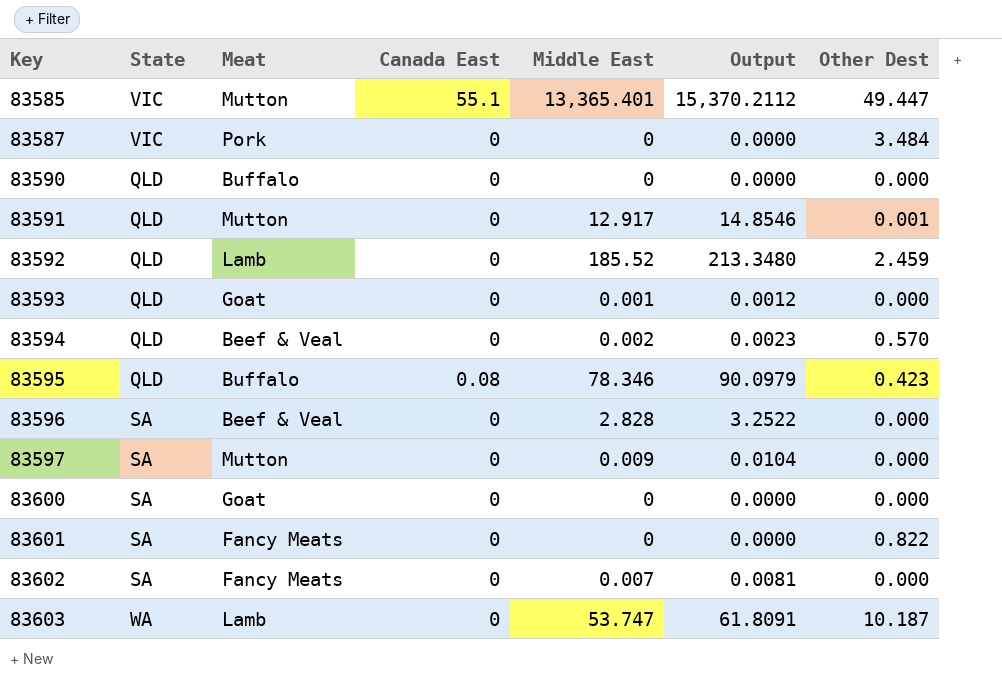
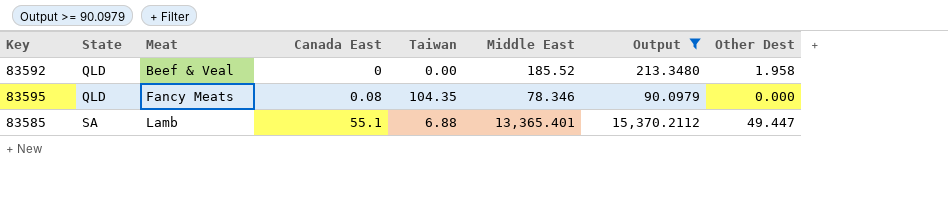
filter: none -> Output >= 90.0979
row order: Key ascending -> State ascending
column Taiwan | position: none -> 5
83592 | Meat: Lamb -> Beef & Veal
83592 | Other Dest: 2.459 -> 1.958
83595 | Meat: Buffalo -> Fancy Meats
83595 | Other Dest: 0.423 -> 0.000
83585 | State: VIC -> SA
83585 | Meat: Mutton -> Lamb

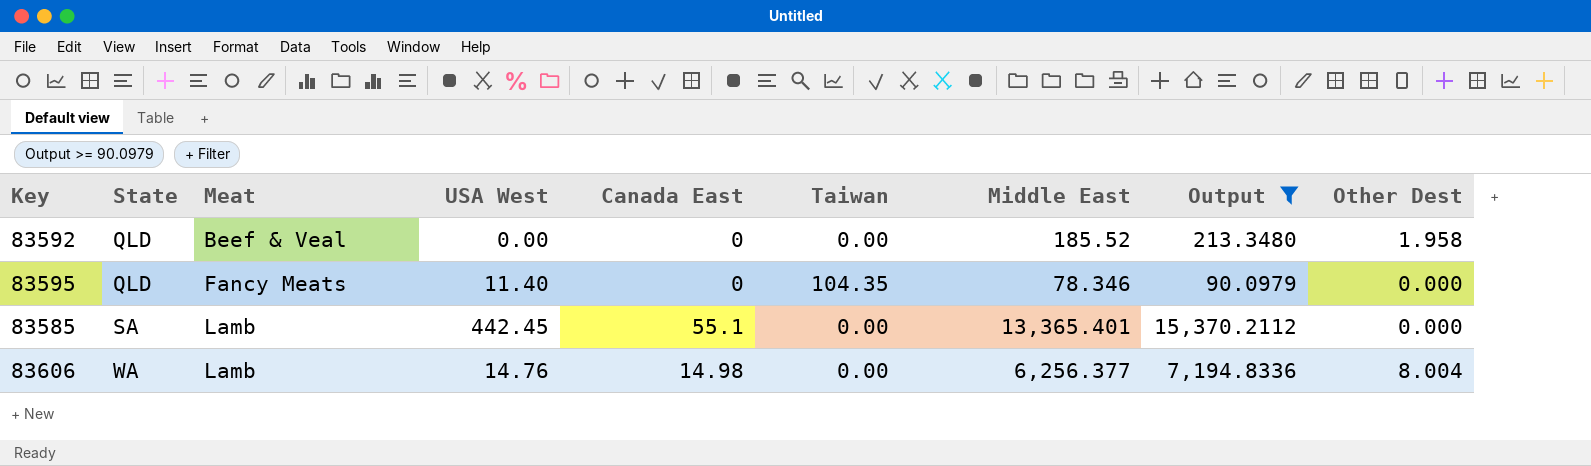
column USA West | position: none -> 4
83595 | Canada East: 0.08 -> 0
83585 | Taiwan: 6.88 -> 0.00
83585 | Other Dest: 49.447 -> 0.000
row 83606: none -> WA | Lamb | 14.76 | 14.98 | 0.00 | 6,256.377 | 7,194.8336 | 8.004

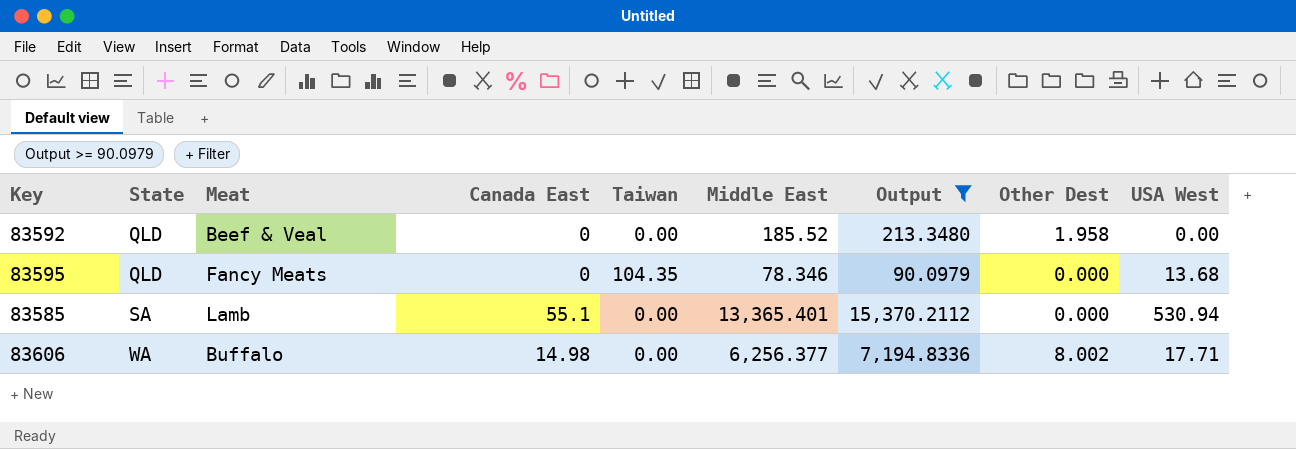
column USA West | position: 4 -> 9
83595 | USA West: 11.40 -> 13.68
83585 | USA West: 442.45 -> 530.94
83606 | Meat: Lamb -> Buffalo
83606 | Other Dest: 8.004 -> 8.002
83606 | USA West: 14.76 -> 17.71

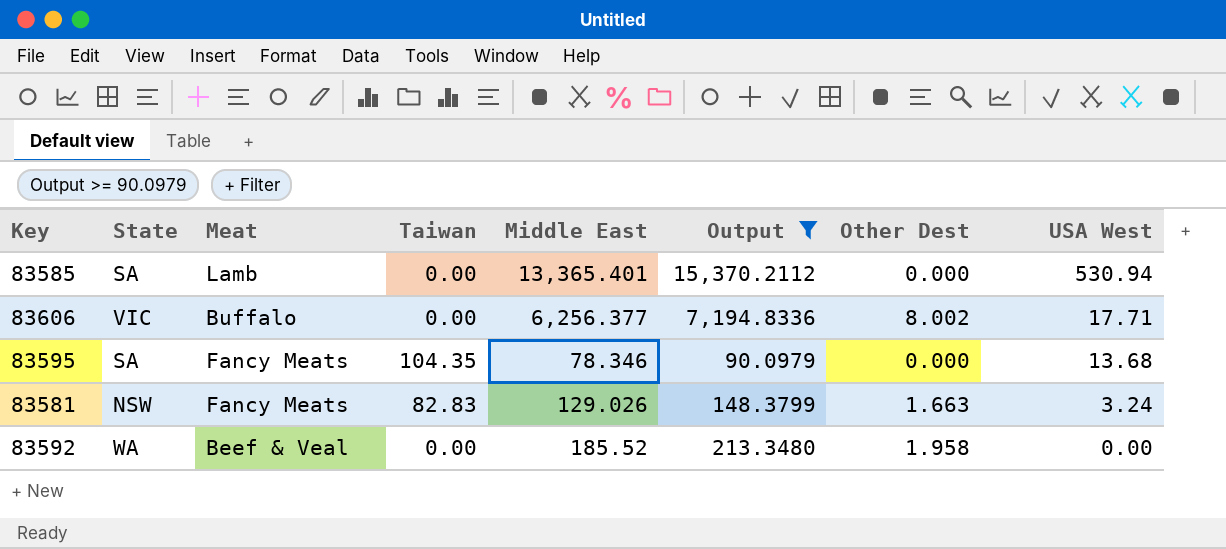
row order: State ascending -> USA West descending
column Canada East | position: 4 -> none
83606 | State: WA -> VIC
83595 | State: QLD -> SA
row 83581: none -> NSW | Fancy Meats | 82.83 | 129.026 | 148.3799 | 1.663 | 3.24
83592 | State: QLD -> WA

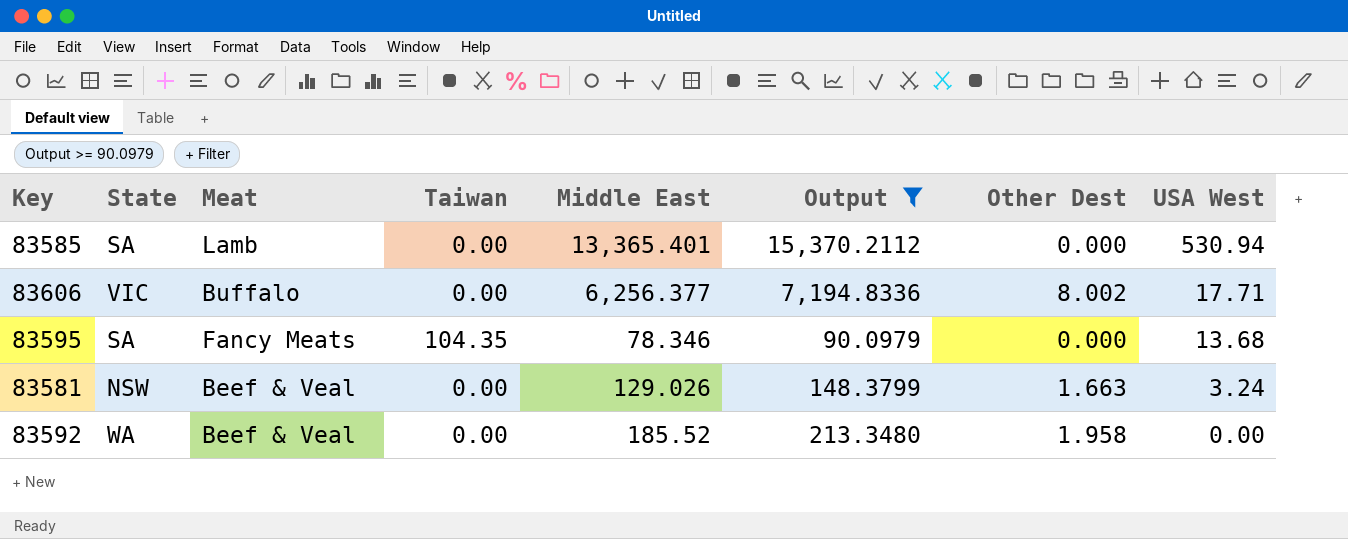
83581 | Meat: Fancy Meats -> Beef & Veal
83581 | Taiwan: 82.83 -> 0.00

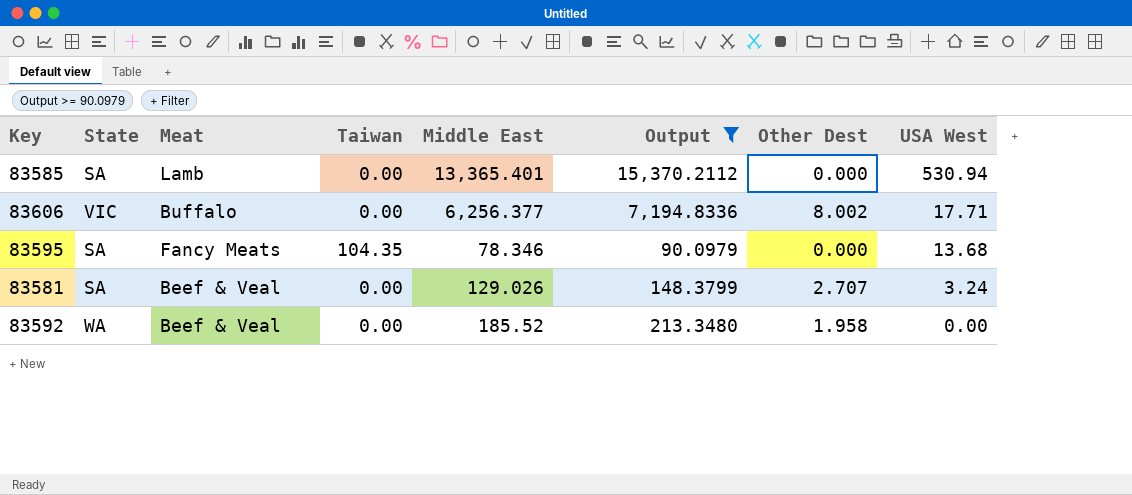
83581 | State: NSW -> SA
83581 | Other Dest: 1.663 -> 2.707

